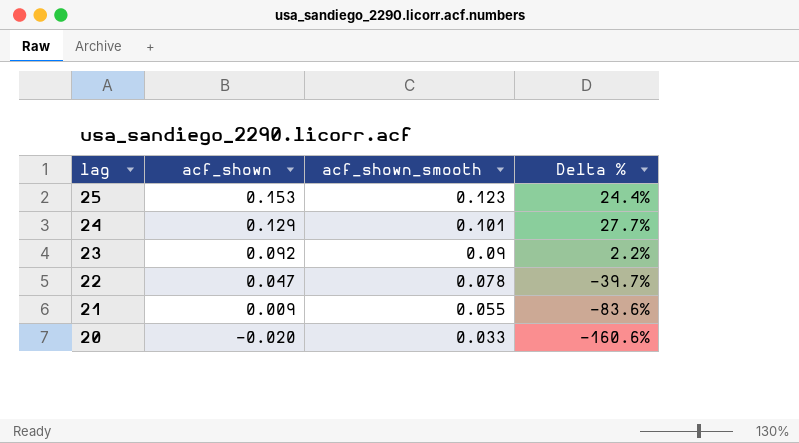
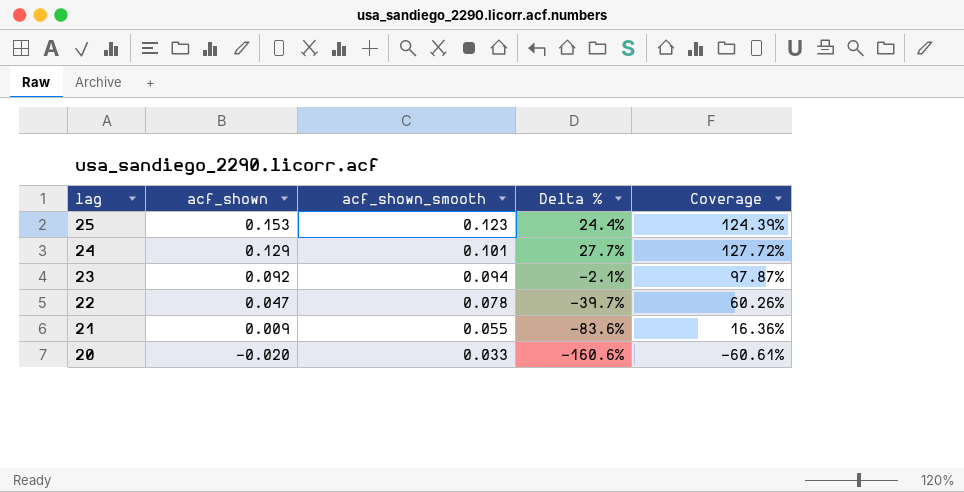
column Coverage | formula: none -> [acf_shown] / [acf_shown_smooth]
23 | acf_shown_smooth: 0.09 -> 0.094
23 | Delta %: 2.2% -> -2.1%

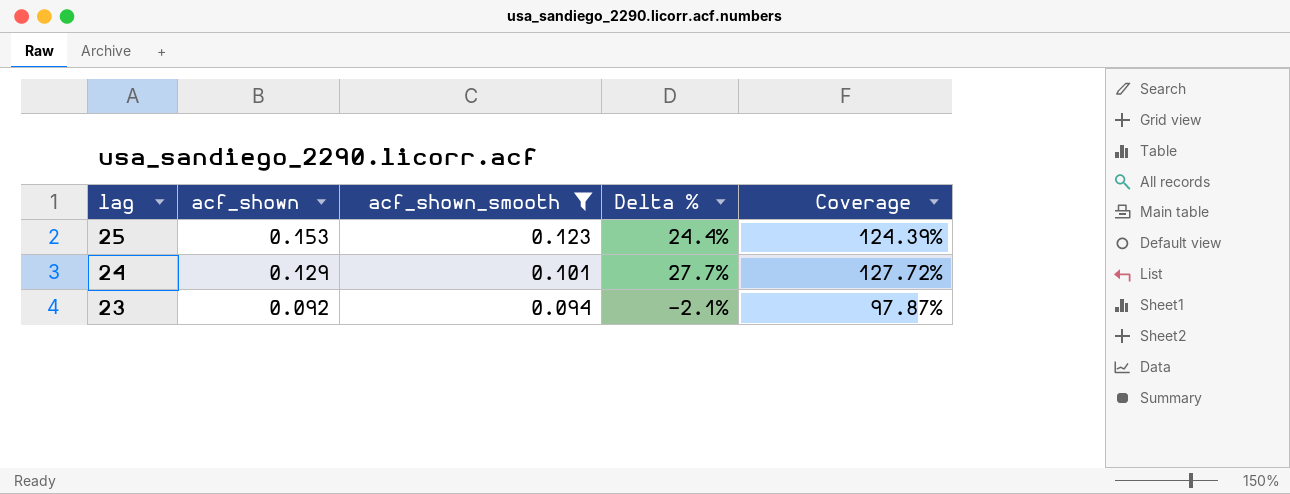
filter: none -> acf_shown_smooth >= 0.094

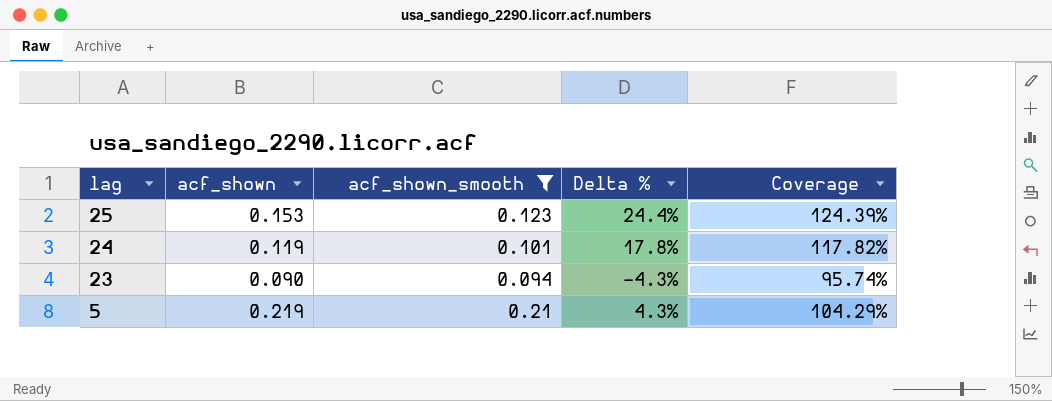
24 | acf_shown: 0.129 -> 0.119
24 | Delta %: 27.7% -> 17.8%
24 | Coverage: 127.72% -> 117.82%
23 | acf_shown: 0.092 -> 0.090
23 | Delta %: -2.1% -> -4.3%
23 | Coverage: 97.87% -> 95.74%
row 5: none -> 0.219 | 0.21 | 4.3% | 104.29%

